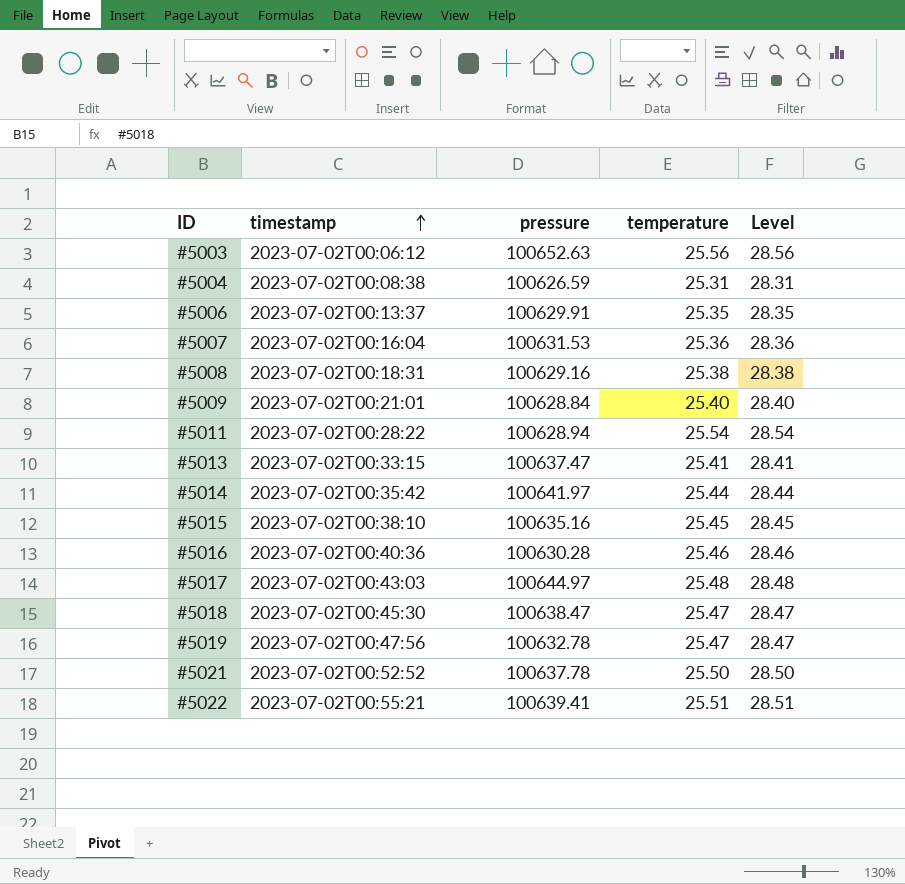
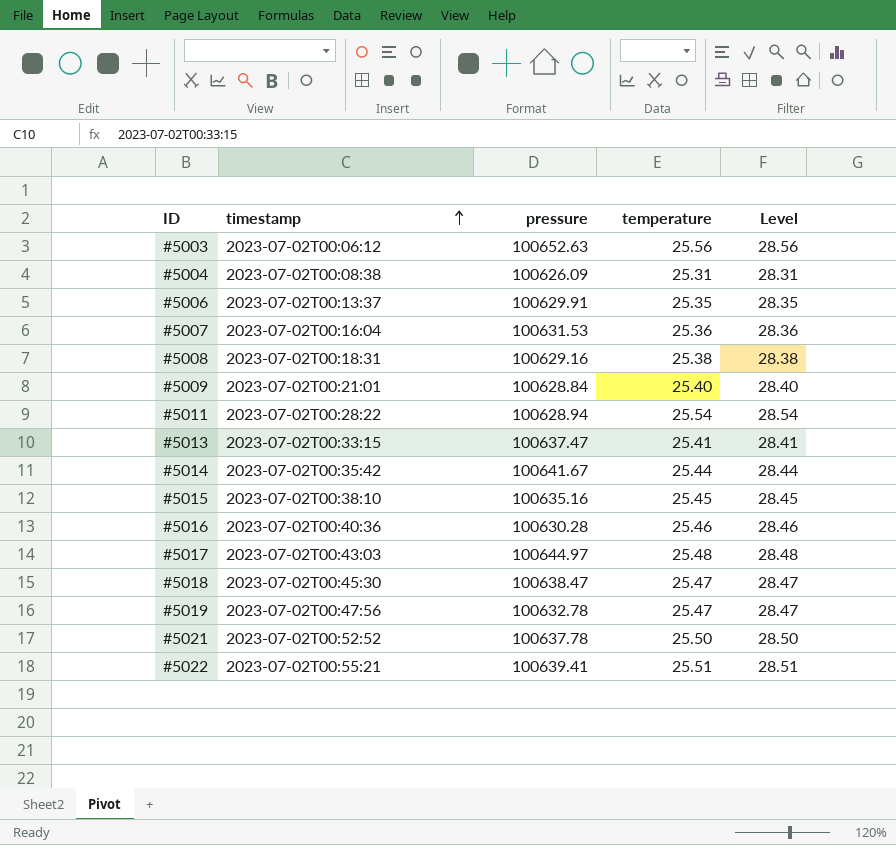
#5004 | pressure: 100626.59 -> 100626.09
#5014 | pressure: 100641.97 -> 100641.67

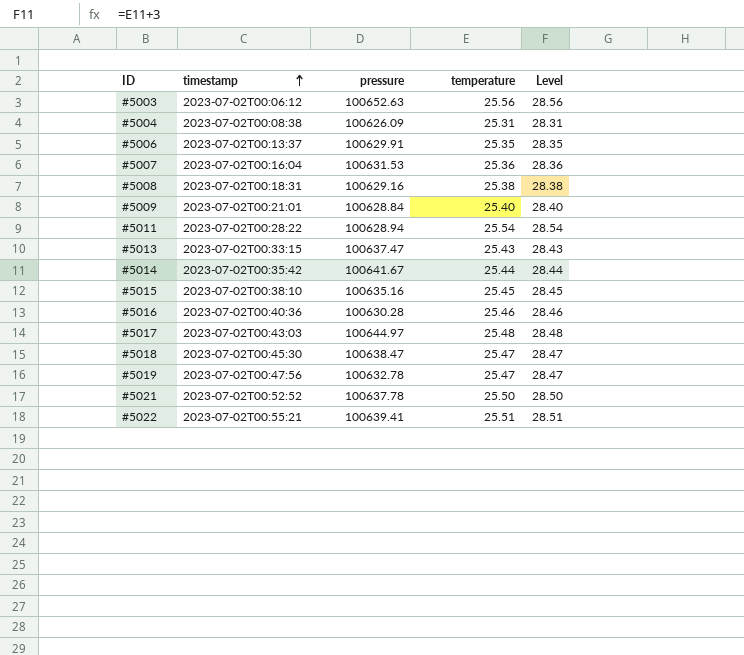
#5013 | temperature: 25.41 -> 25.43
#5013 | Level: 28.41 -> 28.43

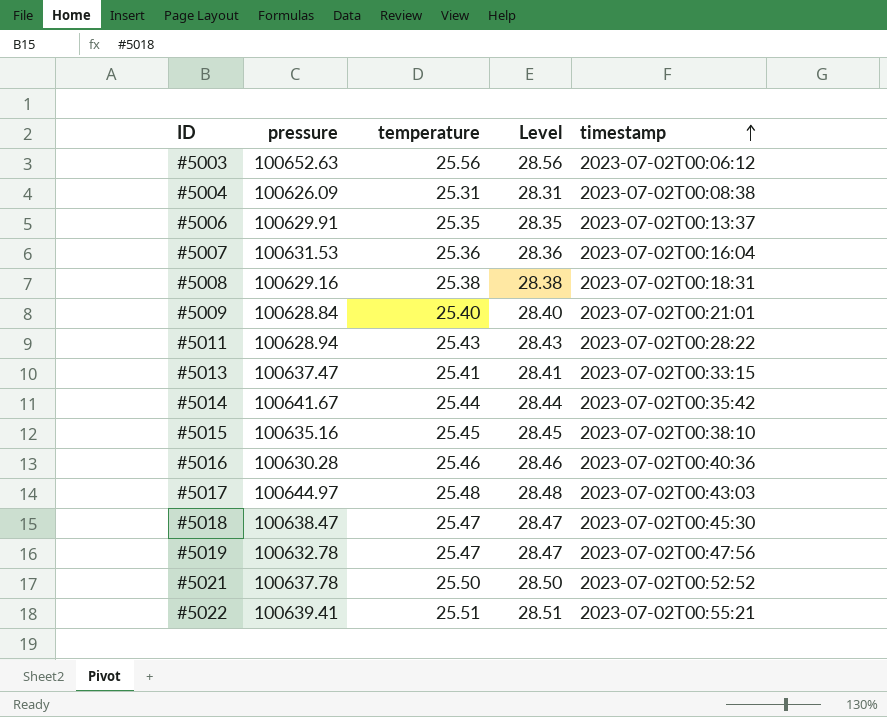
column timestamp | position: 2 -> 5
#5011 | temperature: 25.54 -> 25.43
#5011 | Level: 28.54 -> 28.43
#5013 | temperature: 25.43 -> 25.41
#5013 | Level: 28.43 -> 28.41

